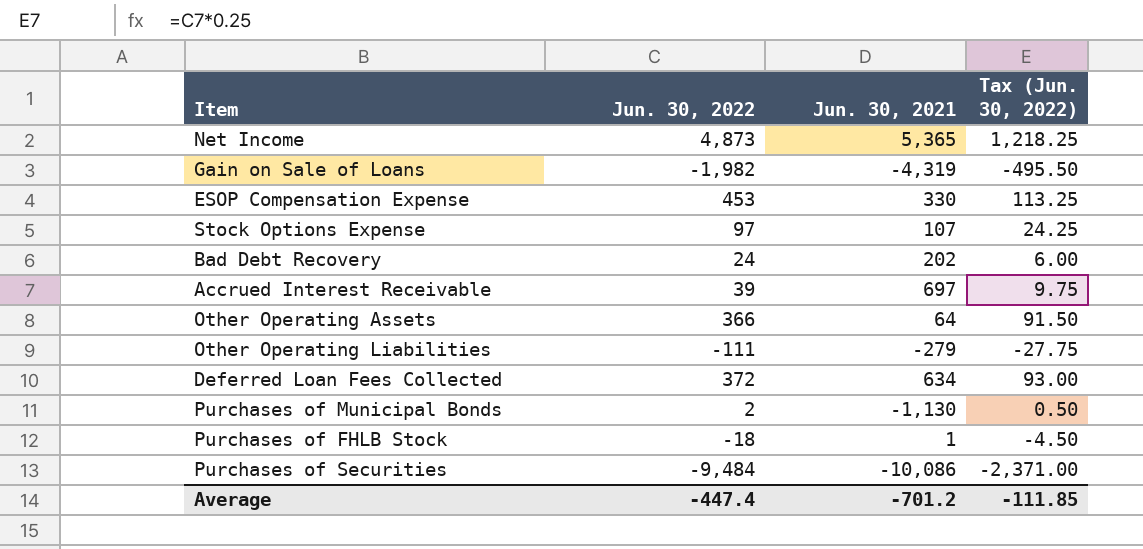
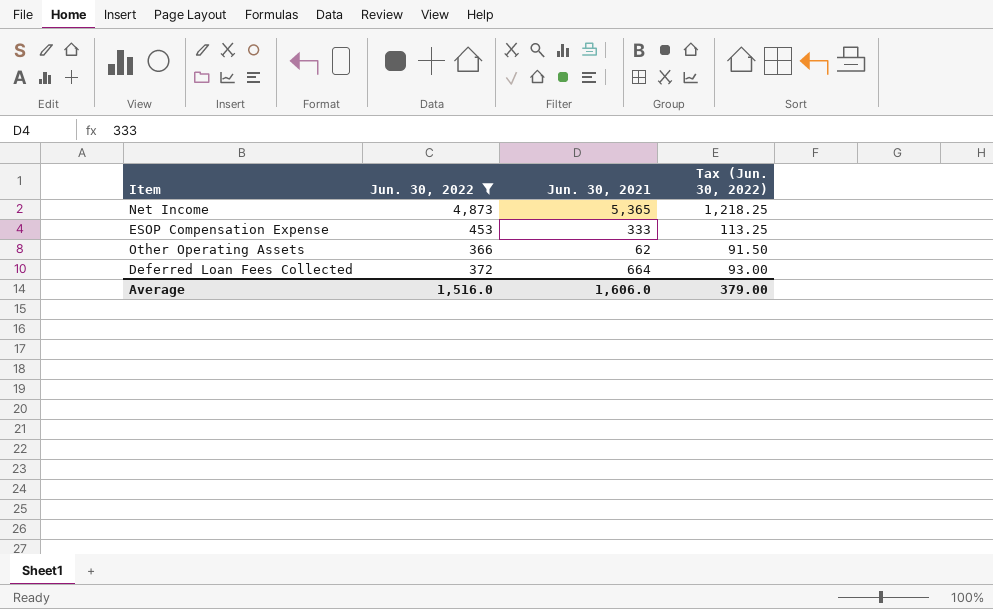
filter: none -> Jun. 30, 2022 >= 366
ESOP Compensation Expense | Jun. 30, 2021: 330 -> 333
Other Operating Assets | Jun. 30, 2021: 64 -> 62
Deferred Loan Fees Collected | Jun. 30, 2021: 634 -> 664
Average | Jun. 30, 2022: -447.4 -> 1,516.0
Average | Jun. 30, 2021: -701.2 -> 1,606.0
Average | Tax (Jun. 30, 2022): -111.85 -> 379.00

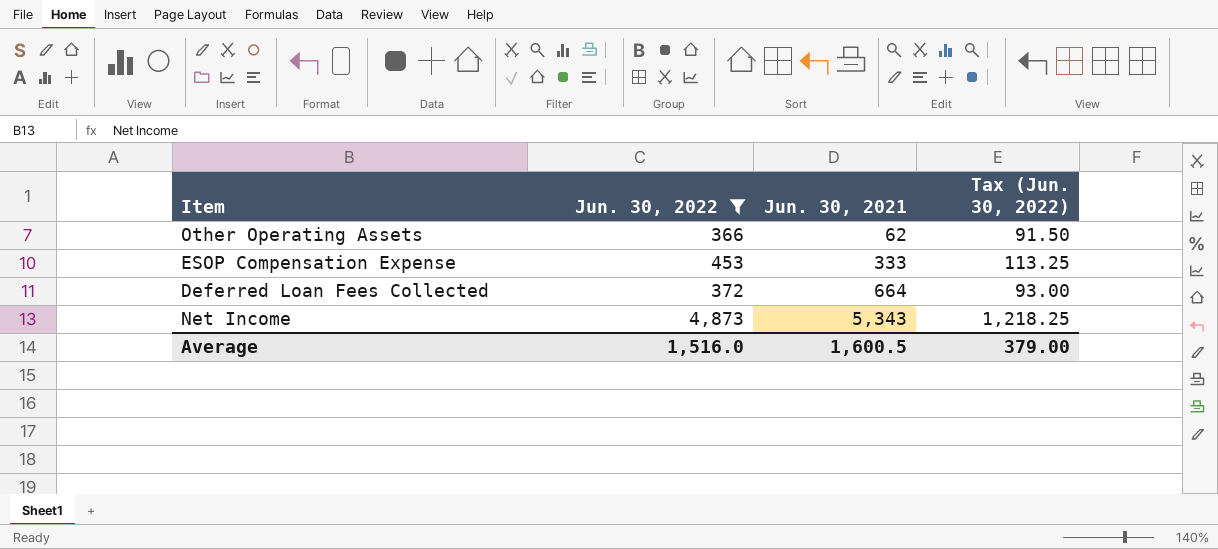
row order: none -> Jun. 30, 2021 ascending
Net Income | Jun. 30, 2021: 5,365 -> 5,343
Average | Jun. 30, 2021: 1,606.0 -> 1,600.5

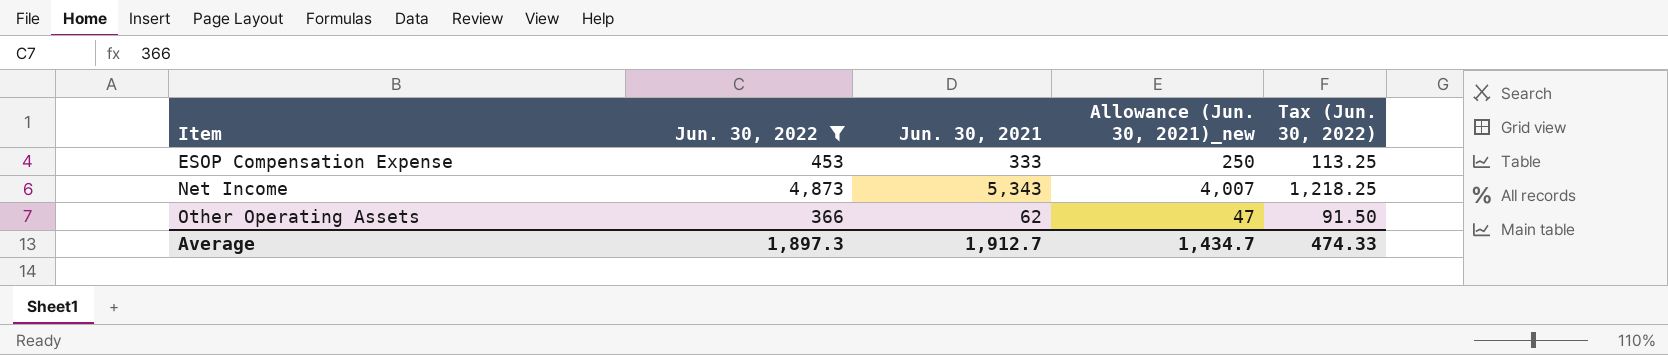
row order: Jun. 30, 2021 ascending -> Item ascending
column Allowance (Jun. 30, 2021)_new | formula: none -> [Jun. 30, 2021] * 0.75
row Deferred Loan Fees Collected: 372 | 664 | 93.00 -> none
Average | Jun. 30, 2022: 1,516.0 -> 1,897.3
Average | Jun. 30, 2021: 1,600.5 -> 1,912.7
Average | Tax (Jun. 30, 2022): 379.00 -> 474.33

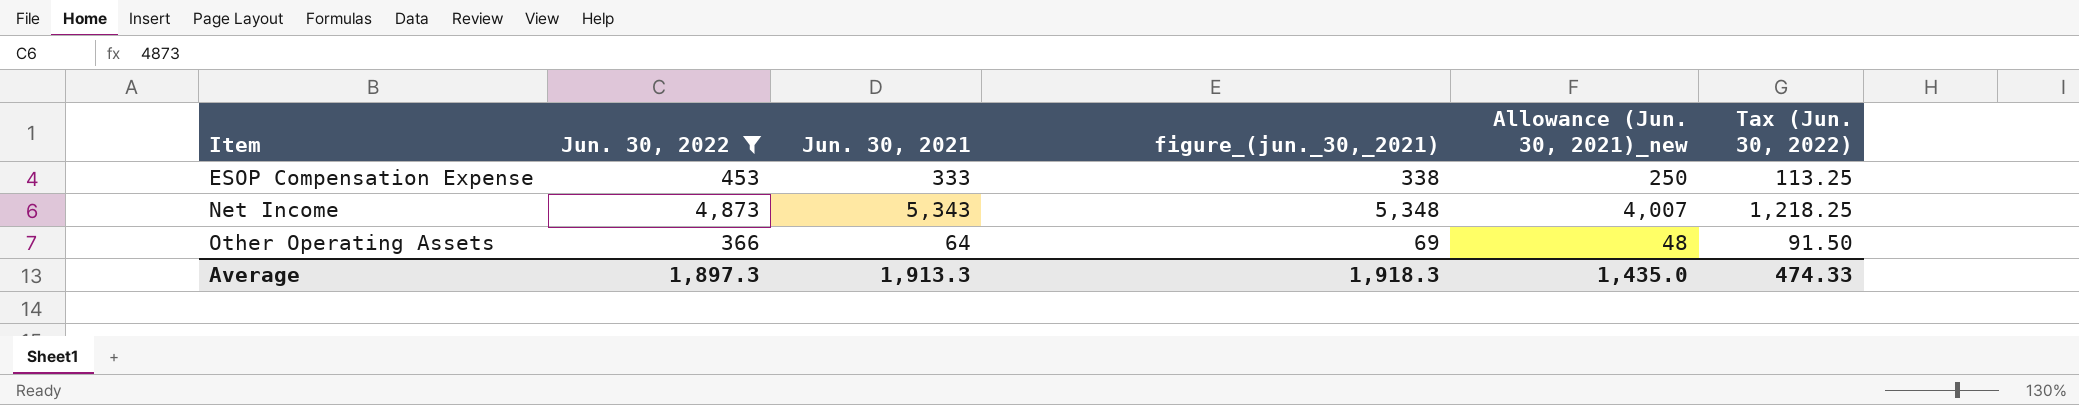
column figure_(jun._30,_2021) | formula: none -> [Jun. 30, 2021] + 5
Other Operating Assets | Jun. 30, 2021: 62 -> 64
Other Operating Assets | Allowance (Jun. 30, 2021)_new: 47 -> 48
Average | Jun. 30, 2021: 1,912.7 -> 1,913.3
Average | Allowance (Jun. 30, 2021)_new: 1,434.7 -> 1,435.0

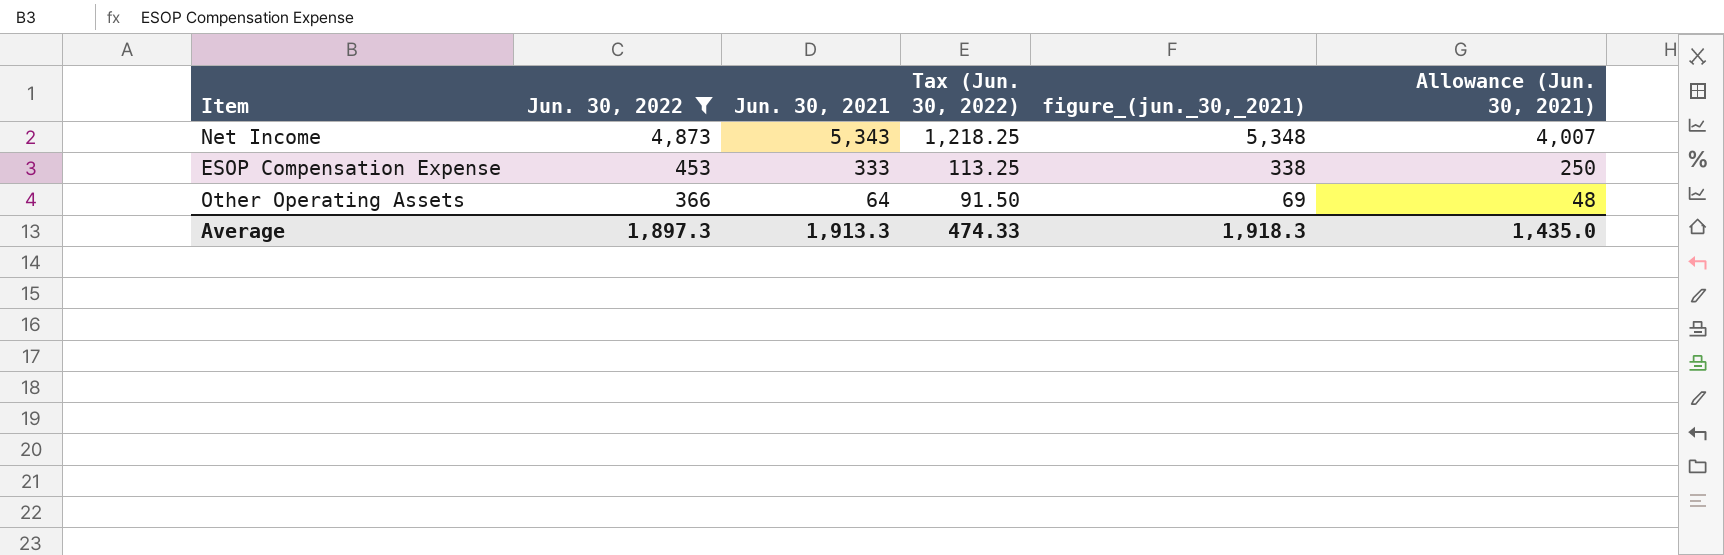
row order: Item ascending -> Jun. 30, 2022 descending
column Tax (Jun. 30, 2022) | position: 6 -> 4
column name: Allowance (Jun. 30, 2021)_new -> Allowance (Jun. 30, 2021)

